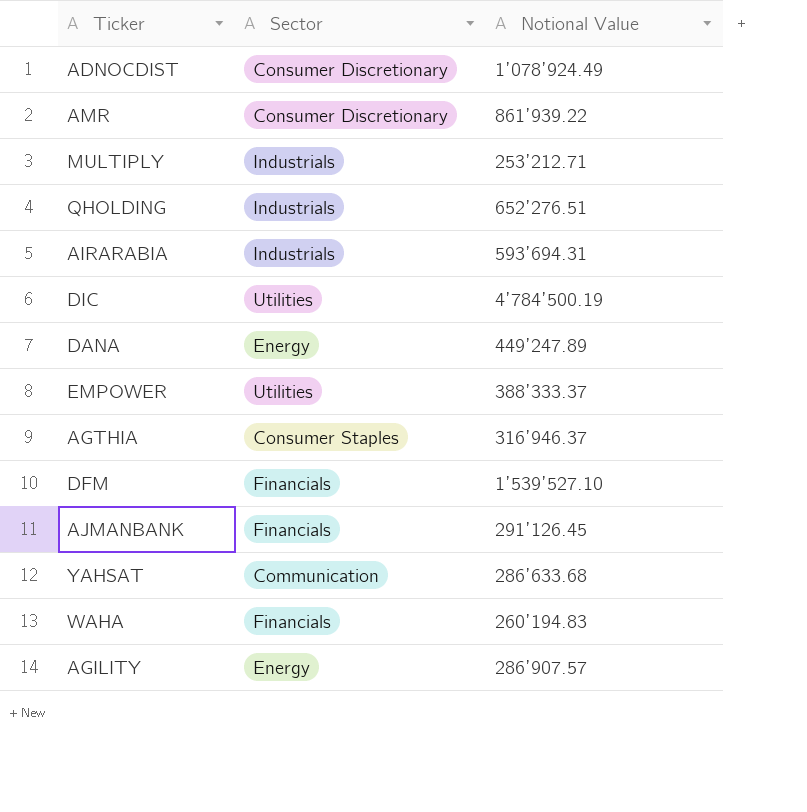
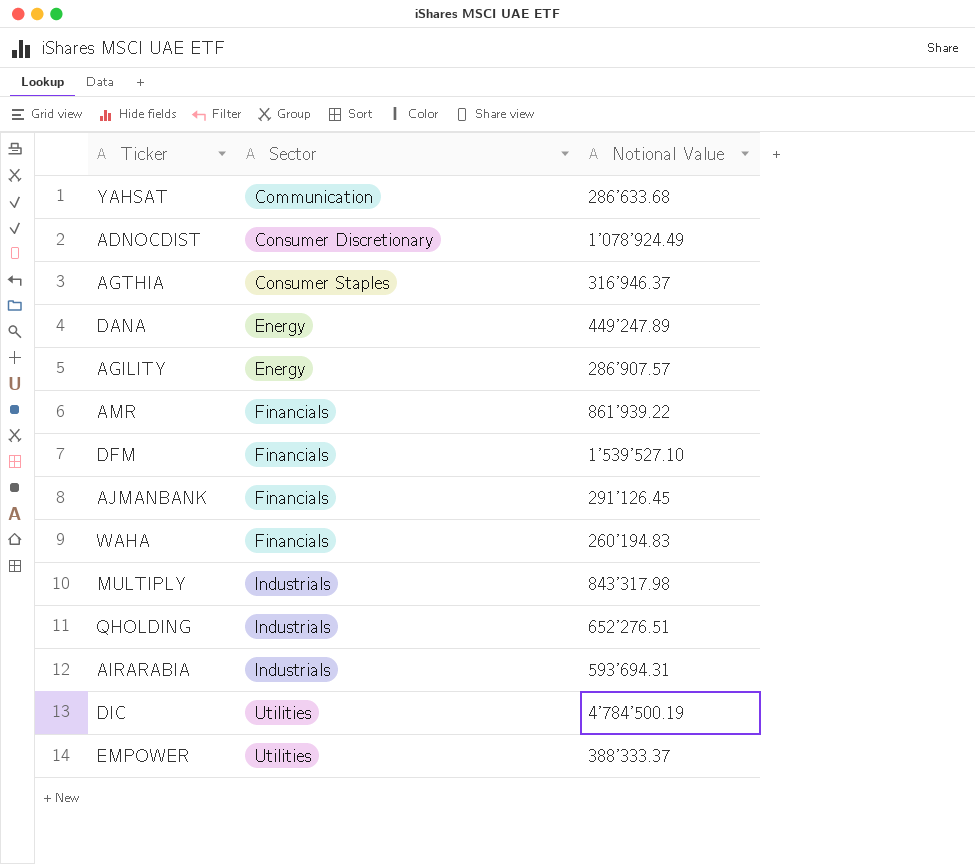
row order: none -> Sector ascending
AMR | Sector: Consumer Discretionary -> Financials
MULTIPLY | Notional Value: 253’212.71 -> 843’317.98

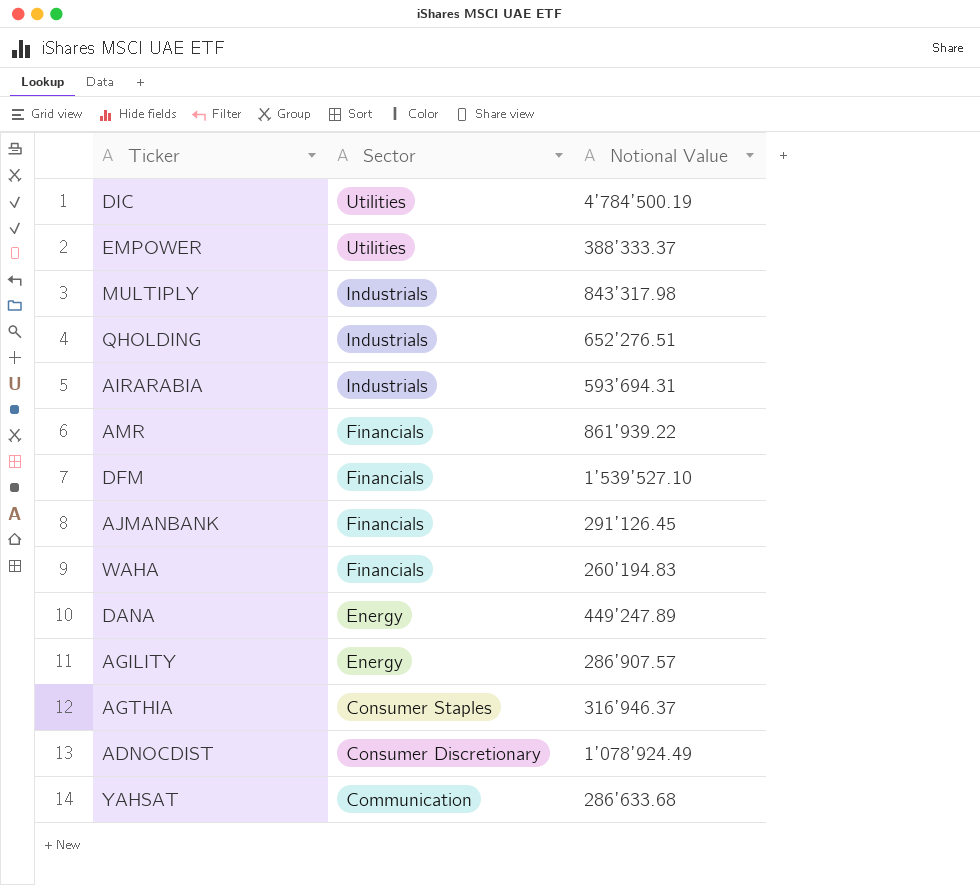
row order: Sector ascending -> Sector descending

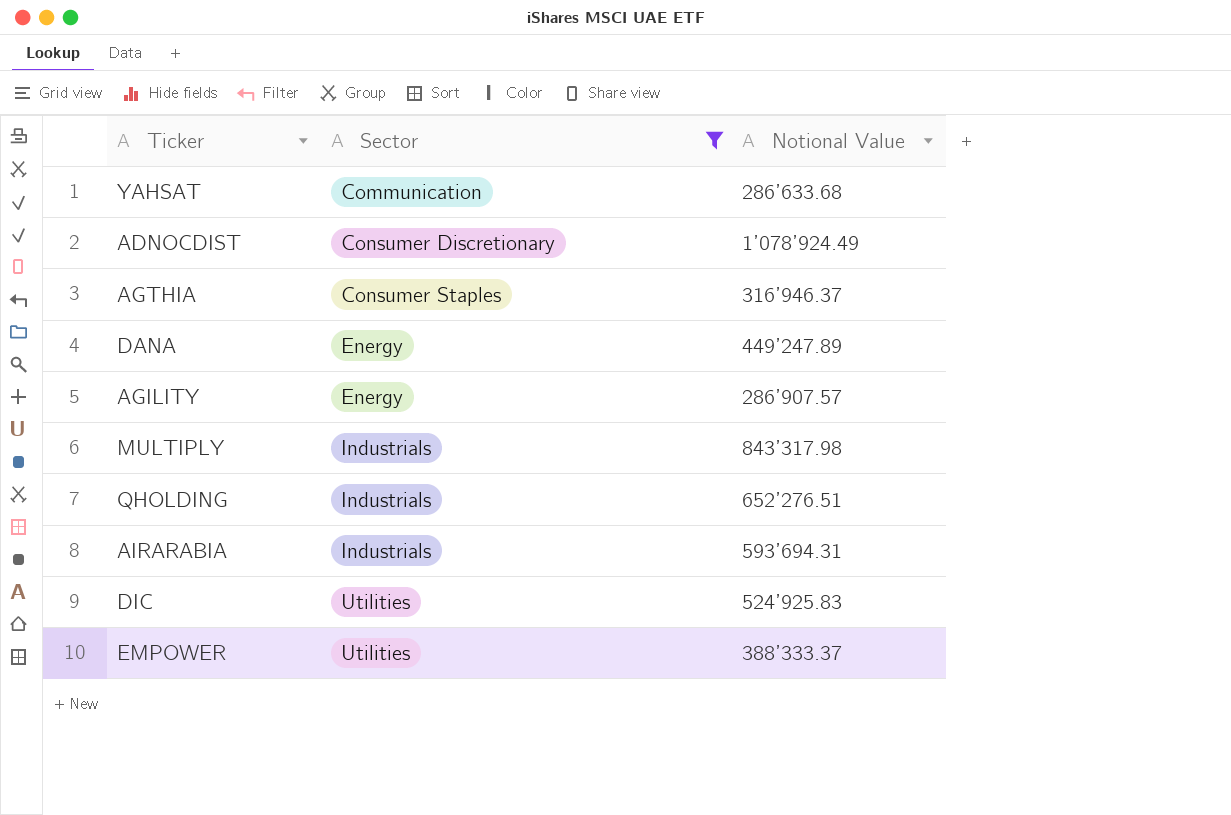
filter: none -> Sector != Financials
row order: Sector descending -> Sector ascending
DIC | Notional Value: 4’784’500.19 -> 524’925.83

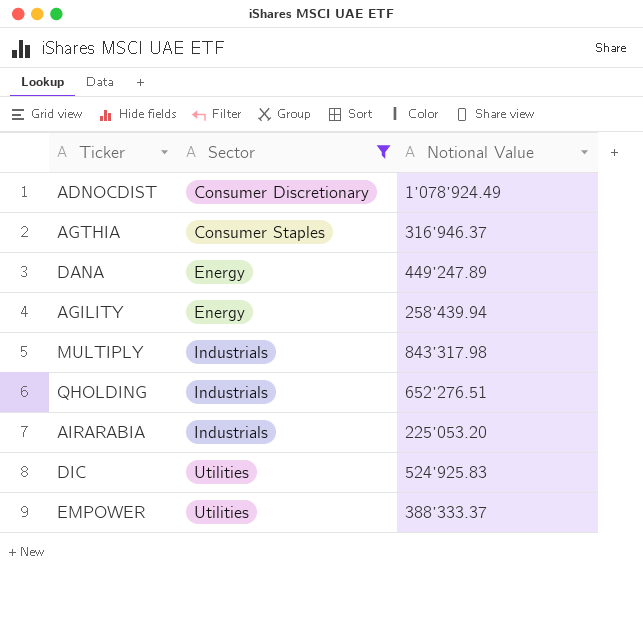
row YAHSAT: Communication | 286’633.68 -> none
AGILITY | Notional Value: 286’907.57 -> 258’439.94
AIRARABIA | Notional Value: 593’694.31 -> 225’053.20

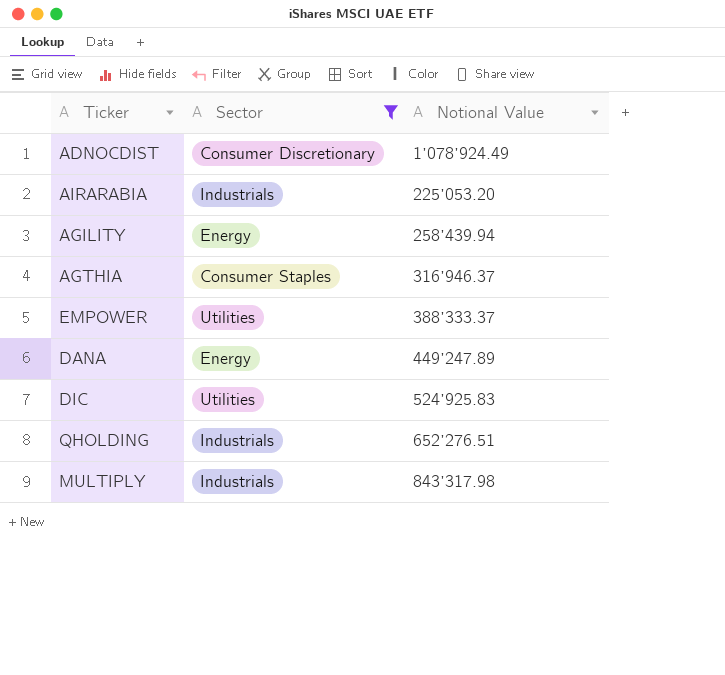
row order: Sector ascending -> Notional Value ascending

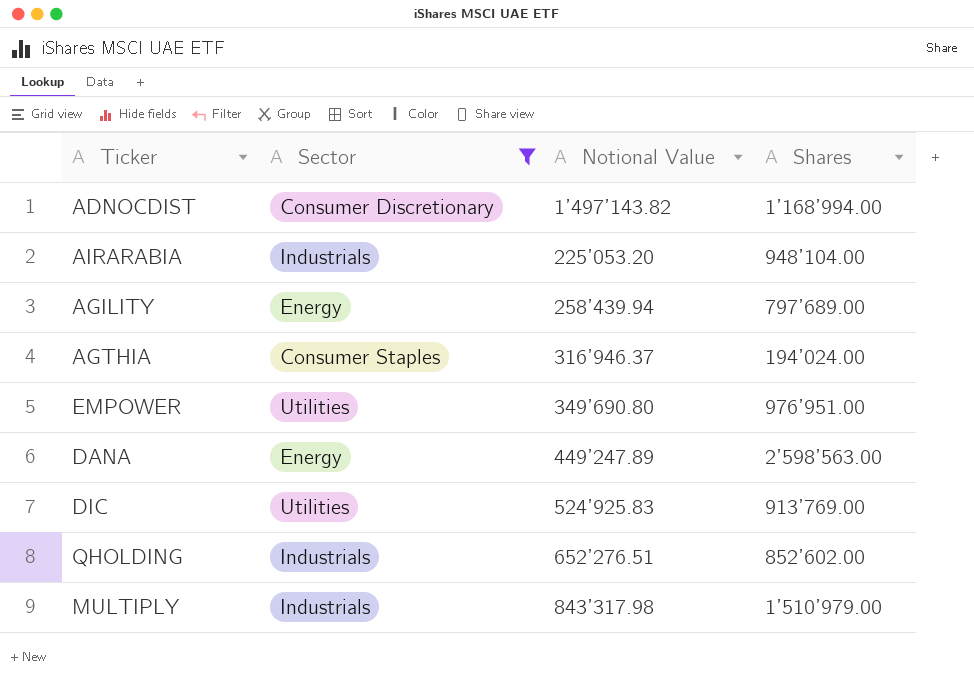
column Shares | position: none -> 4
ADNOCDIST | Notional Value: 1’078’924.49 -> 1’497’143.82
EMPOWER | Notional Value: 388’333.37 -> 349’690.80

